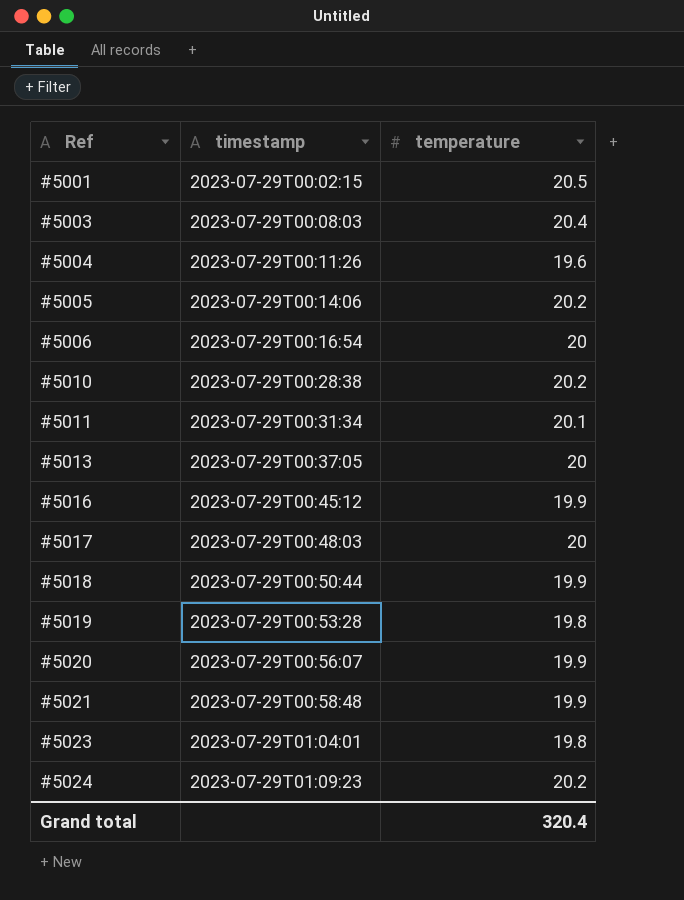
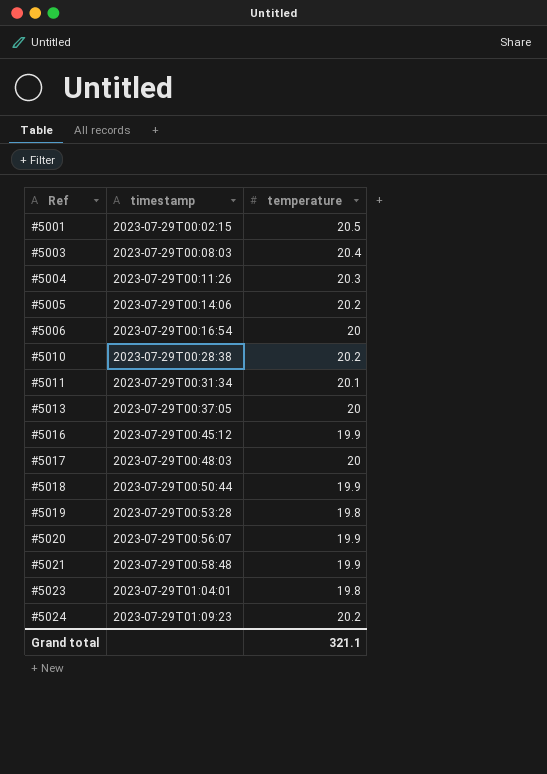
#5004 | temperature: 19.6 -> 20.3
Grand total | temperature: 320.4 -> 321.1

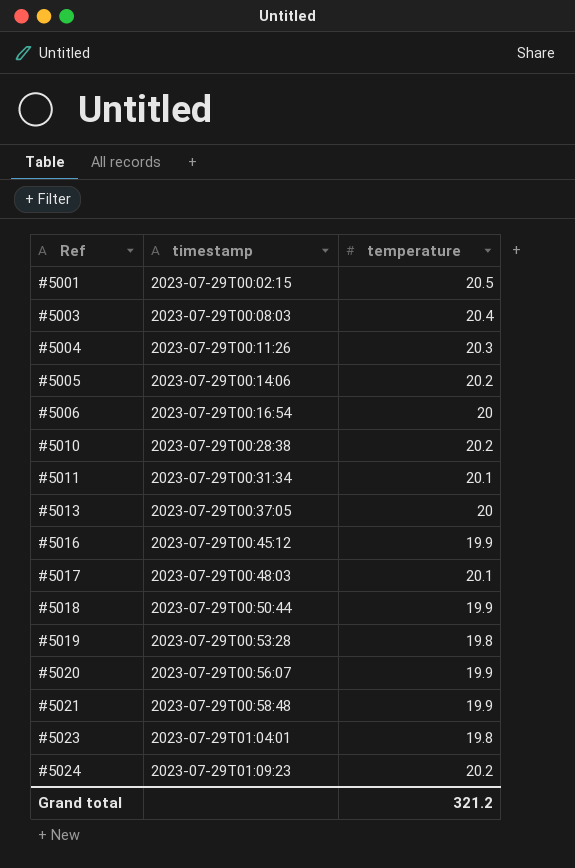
#5017 | temperature: 20 -> 20.1
Grand total | temperature: 321.1 -> 321.2

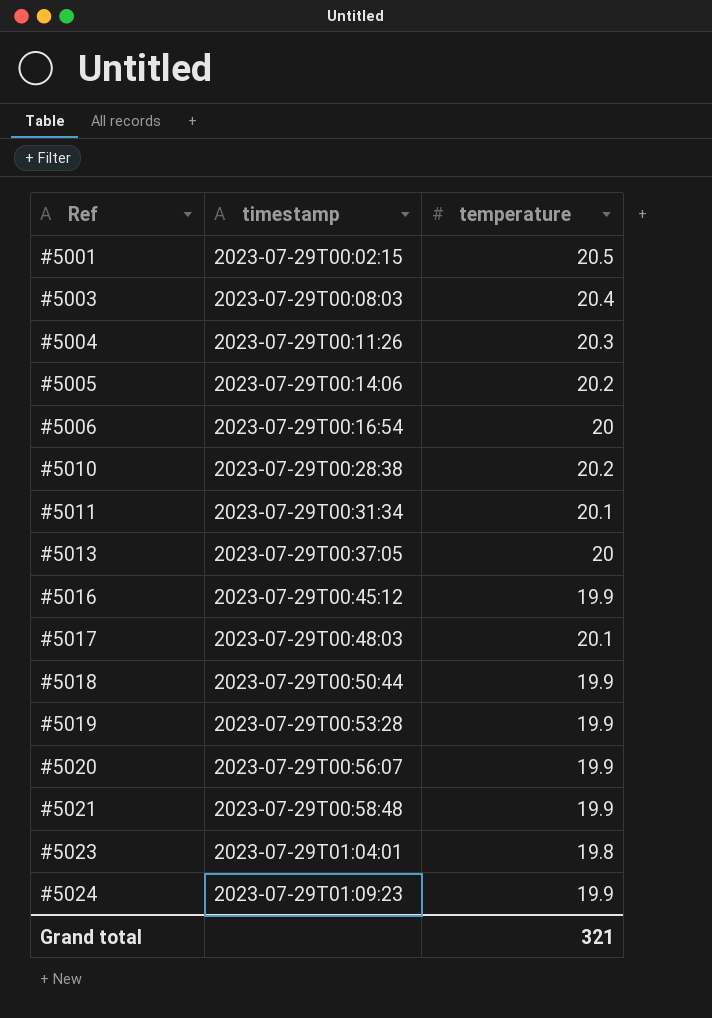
#5019 | temperature: 19.8 -> 19.9
#5024 | temperature: 20.2 -> 19.9
Grand total | temperature: 321.2 -> 321

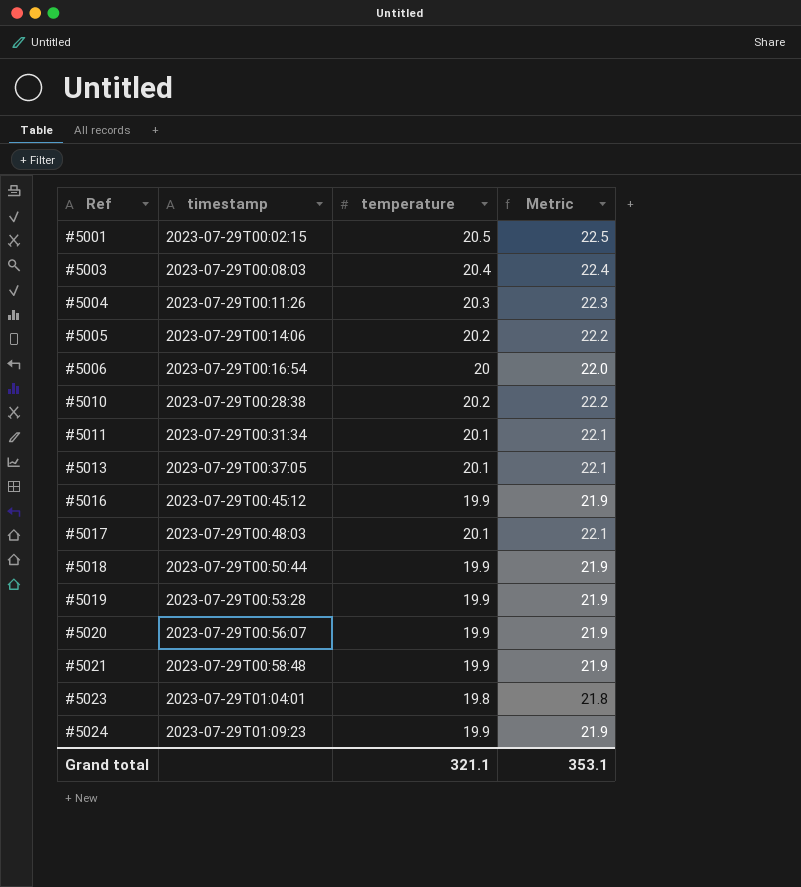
column Metric | formula: none -> [temperature] + 2
#5013 | temperature: 20 -> 20.1
Grand total | temperature: 321 -> 321.1

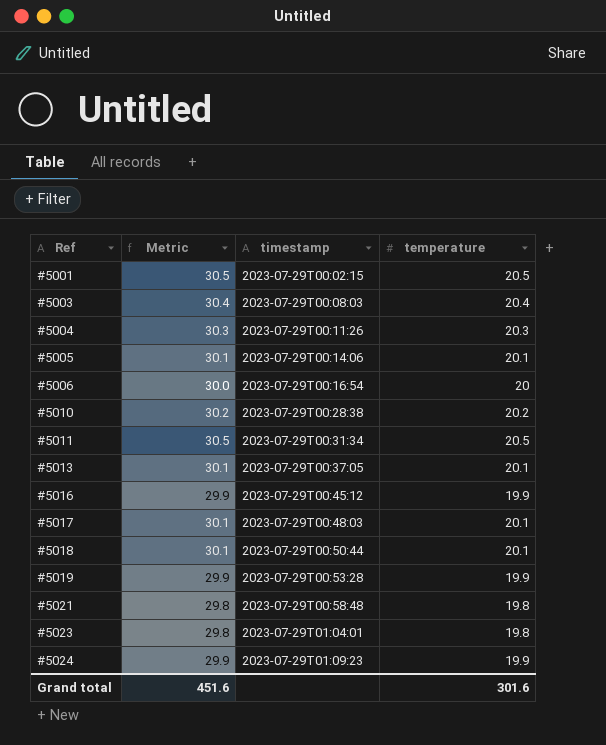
column Metric | formula: [temperature] + 2 -> [temperature] + 10
column Metric | position: 4 -> 2
row #5020: 2023-07-29T00:56:07 | 19.9 | 21.9 -> none
#5005 | temperature: 20.2 -> 20.1
#5011 | temperature: 20.1 -> 20.5
#5018 | temperature: 19.9 -> 20.1
#5021 | temperature: 19.9 -> 19.8
Grand total | Metric: 353.1 -> 451.6
Grand total | temperature: 321.1 -> 301.6

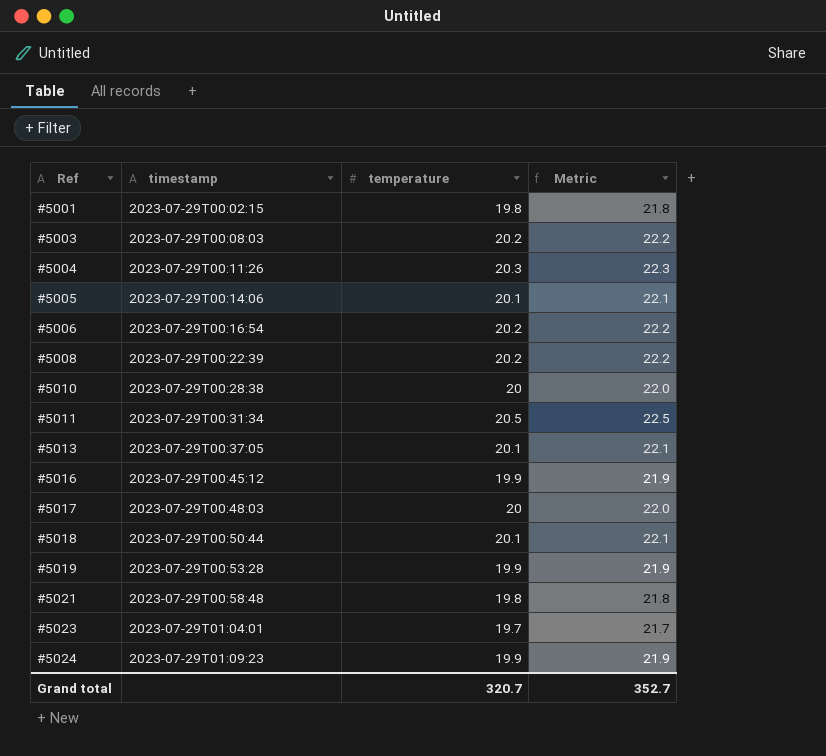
column Metric | formula: [temperature] + 10 -> [temperature] + 2
column Metric | position: 2 -> 4
#5001 | temperature: 20.5 -> 19.8
#5003 | temperature: 20.4 -> 20.2
#5006 | temperature: 20 -> 20.2
row #5008: none -> 2023-07-29T00:22:39 | 20.2 | 22.2
#5010 | temperature: 20.2 -> 20
#5017 | temperature: 20.1 -> 20
#5023 | temperature: 19.8 -> 19.7
Grand total | temperature: 301.6 -> 320.7
Grand total | Metric: 451.6 -> 352.7

